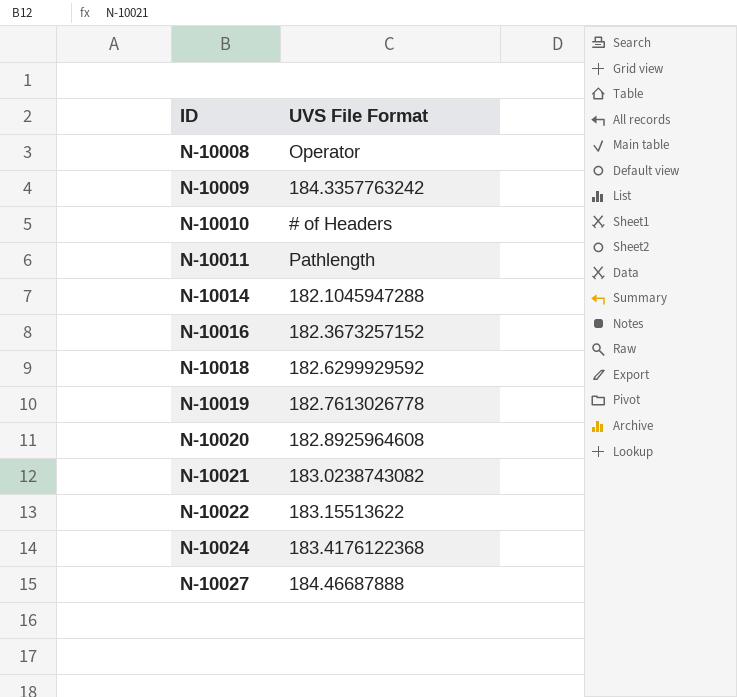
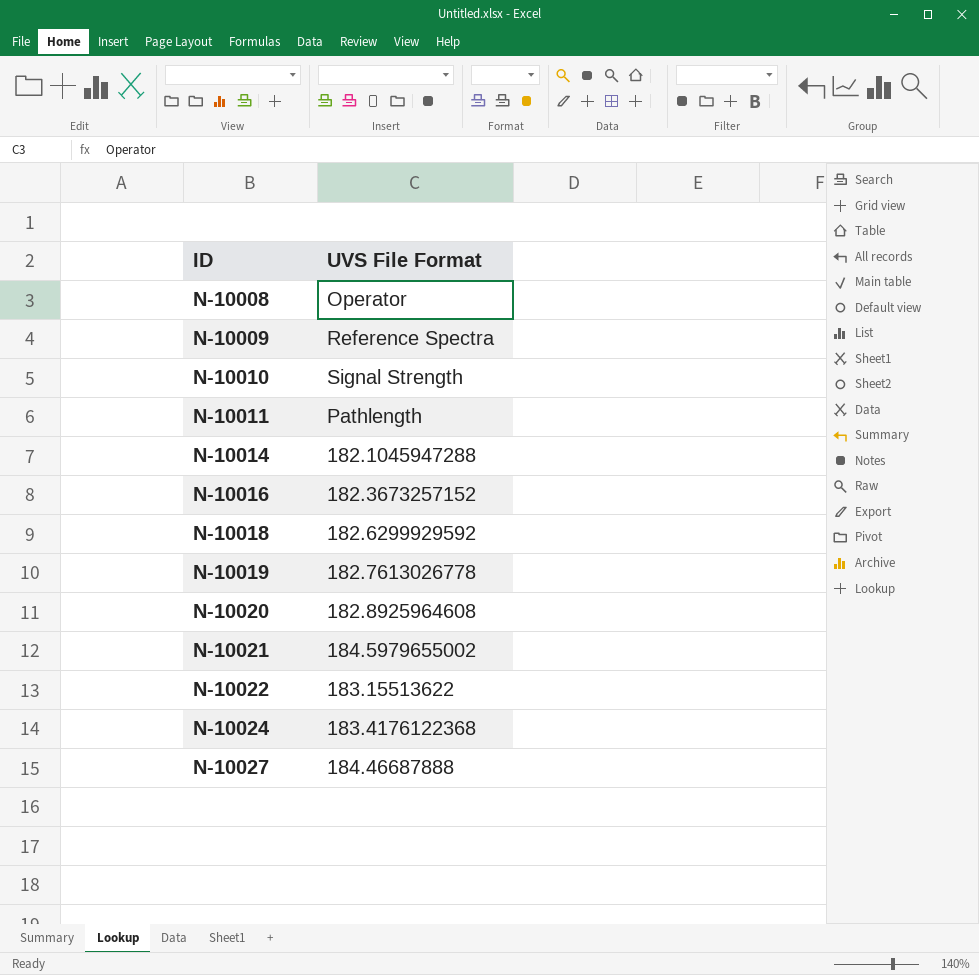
N-10009 | UVS File Format: 184.3357763242 -> Reference Spectra
N-10010 | UVS File Format: # of Headers -> Signal Strength
N-10021 | UVS File Format: 183.0238743082 -> 184.5979655002

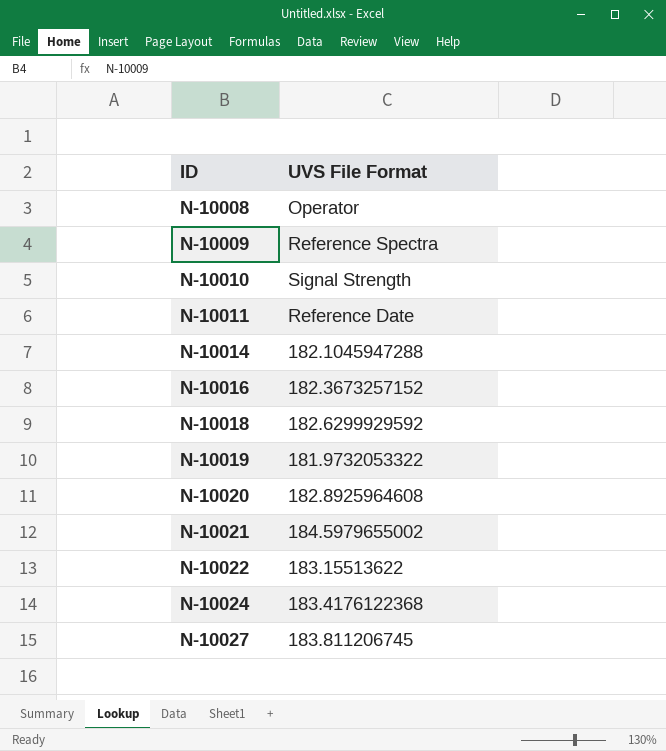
N-10011 | UVS File Format: Pathlength -> Reference Date
N-10019 | UVS File Format: 182.7613026778 -> 181.9732053322
N-10027 | UVS File Format: 184.46687888 -> 183.811206745

